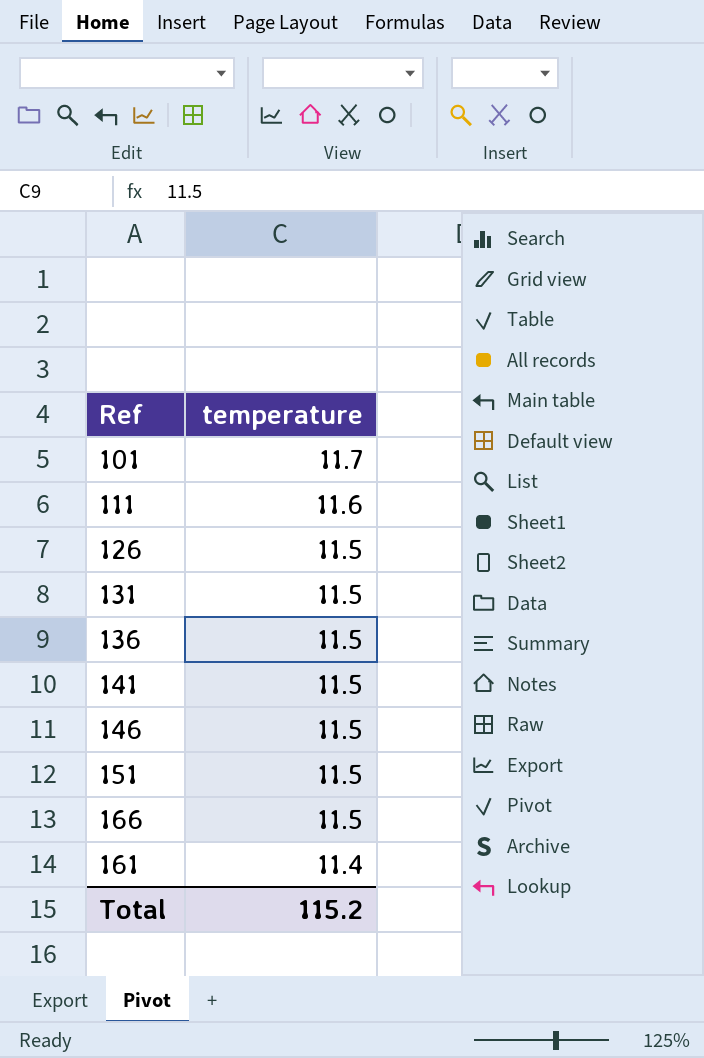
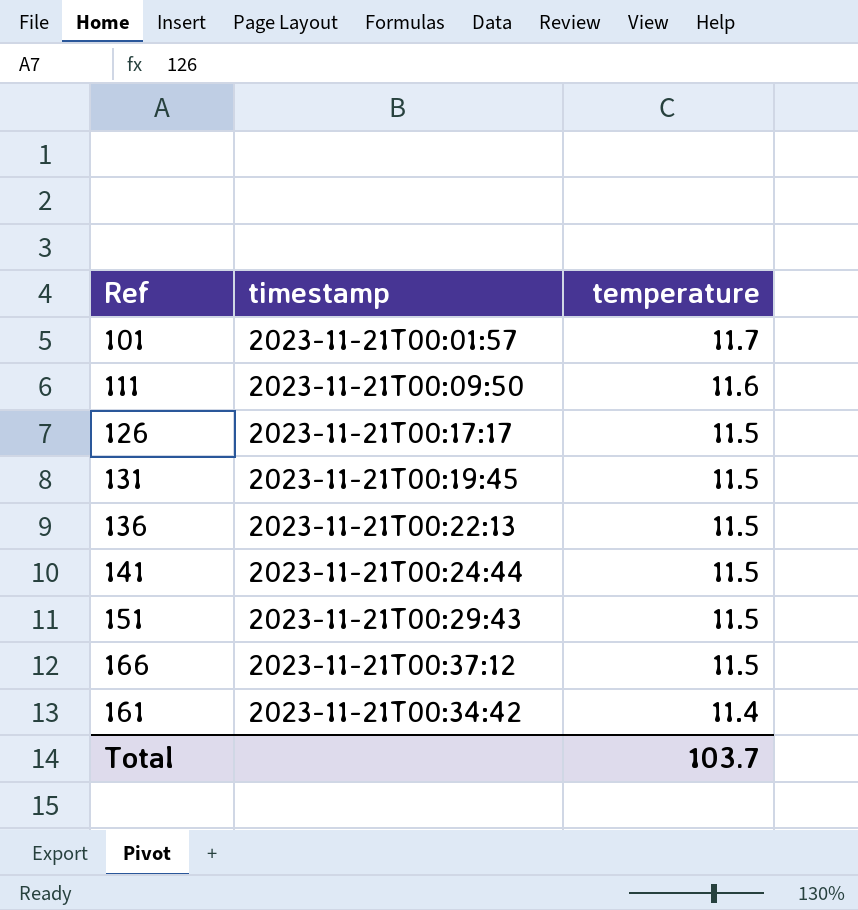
column timestamp | position: none -> 2
row 146: 11.5 -> none
Total | temperature: 115.2 -> 103.7

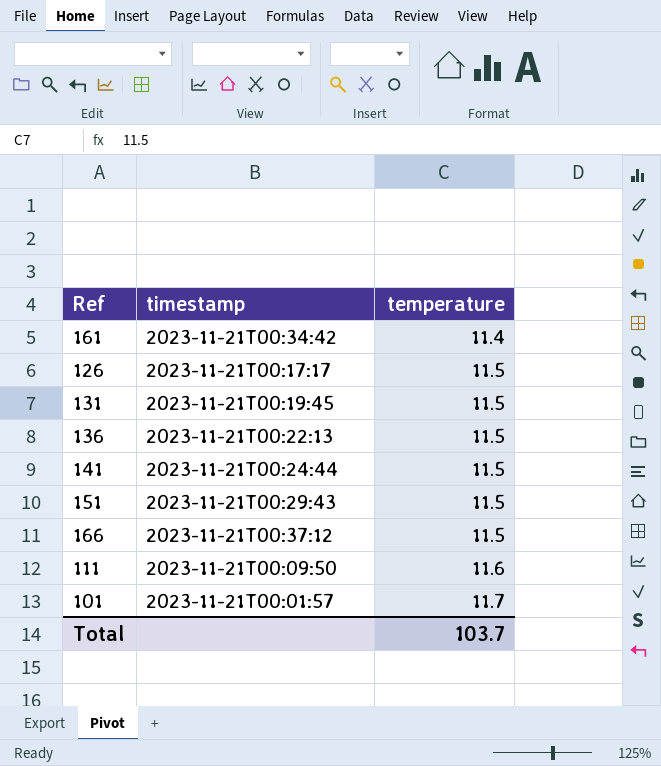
row order: temperature descending -> temperature ascending

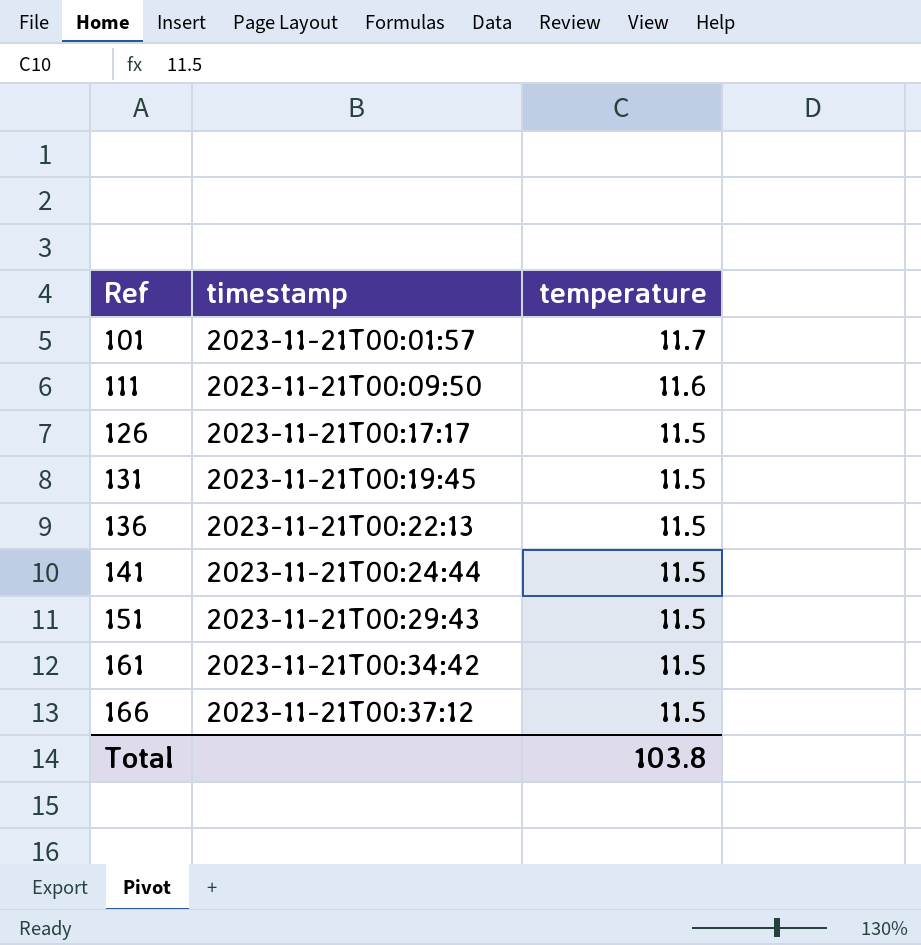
row order: temperature ascending -> Ref ascending
161 | temperature: 11.4 -> 11.5
Total | temperature: 103.7 -> 103.8

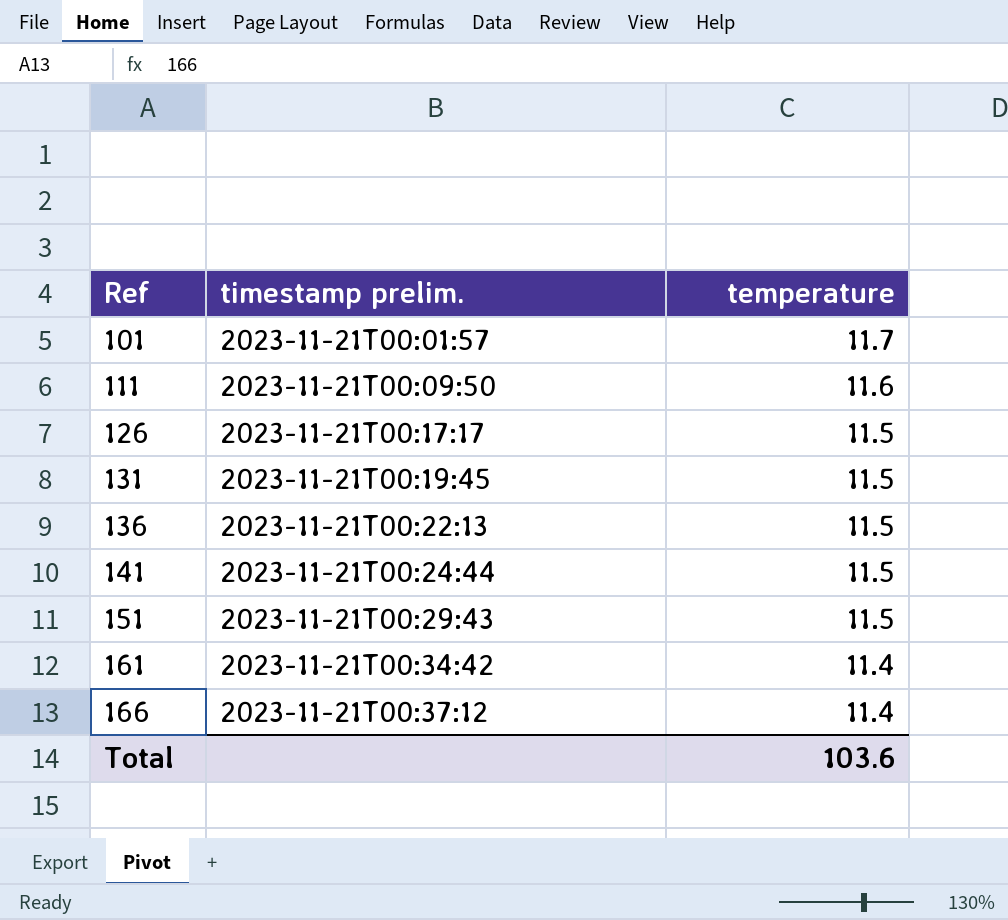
column name: timestamp -> timestamp prelim.
161 | temperature: 11.5 -> 11.4
166 | temperature: 11.5 -> 11.4
Total | temperature: 103.8 -> 103.6

